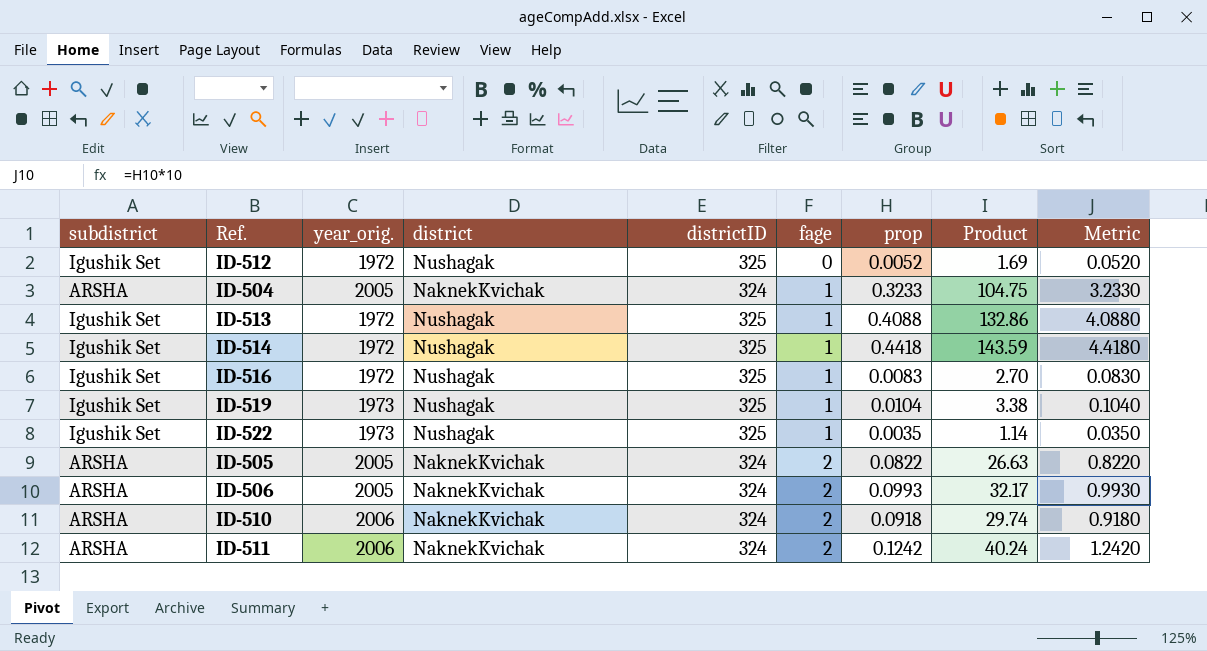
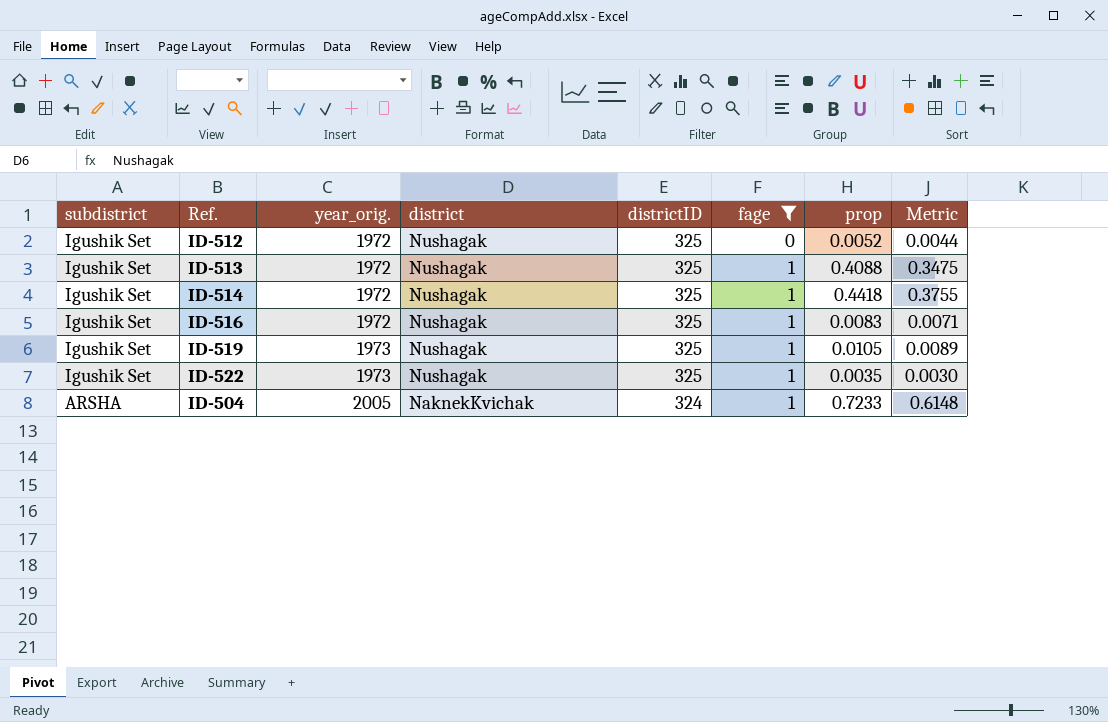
filter: none -> fage != 2
row order: fage ascending -> subdistrict descending
column Product | formula: [districtID] * [prop] -> none
column Metric | formula: [prop] * 10 -> [prop] * 0.85
ID-519 | prop: 0.0104 -> 0.0105
ID-504 | prop: 0.3233 -> 0.7233

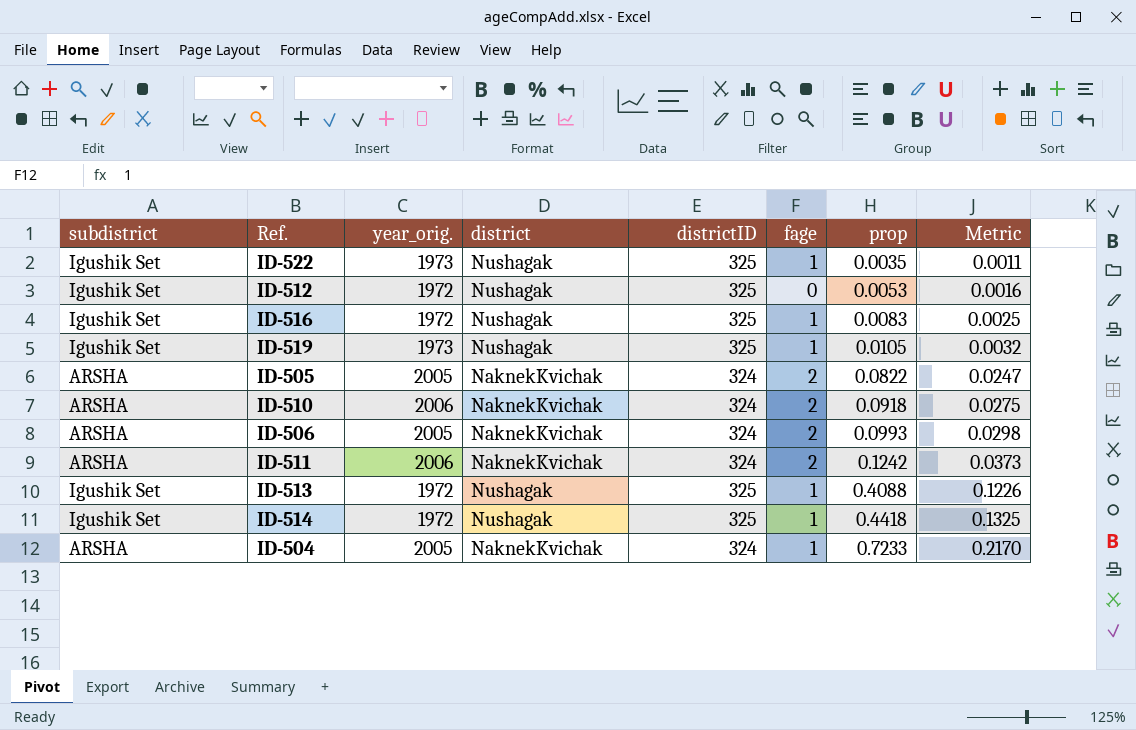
filter: fage != 2 -> none
row order: subdistrict descending -> prop ascending
column Metric | formula: [prop] * 0.85 -> [prop] * 0.3
ID-512 | prop: 0.0052 -> 0.0053

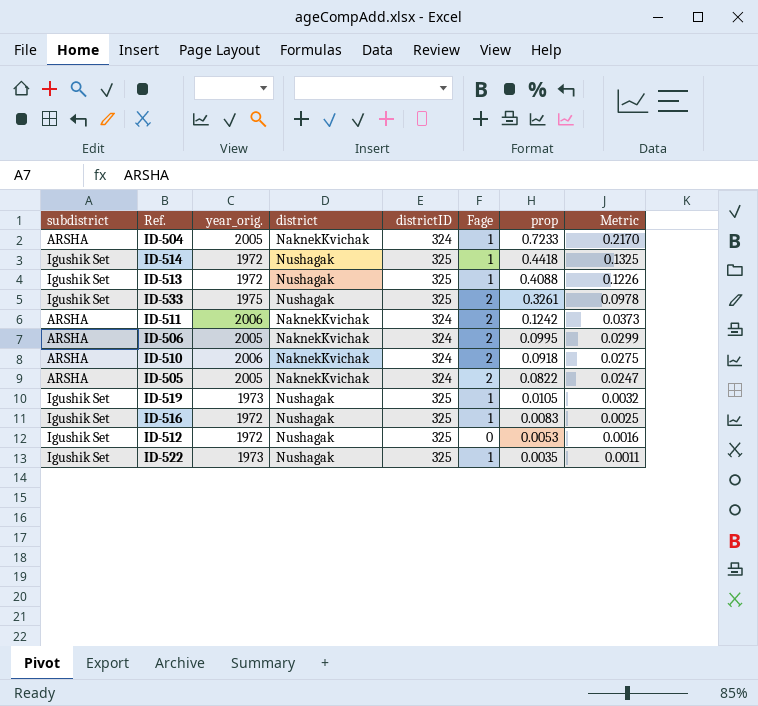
row order: prop ascending -> prop descending
column name: fage -> Fage
row ID-533: none -> Igushik Set | 1975 | Nushagak | 325 | 2 | 0.3261 | 0.0978
ID-506 | prop: 0.0993 -> 0.0995
ID-506 | Metric: 0.0298 -> 0.0299

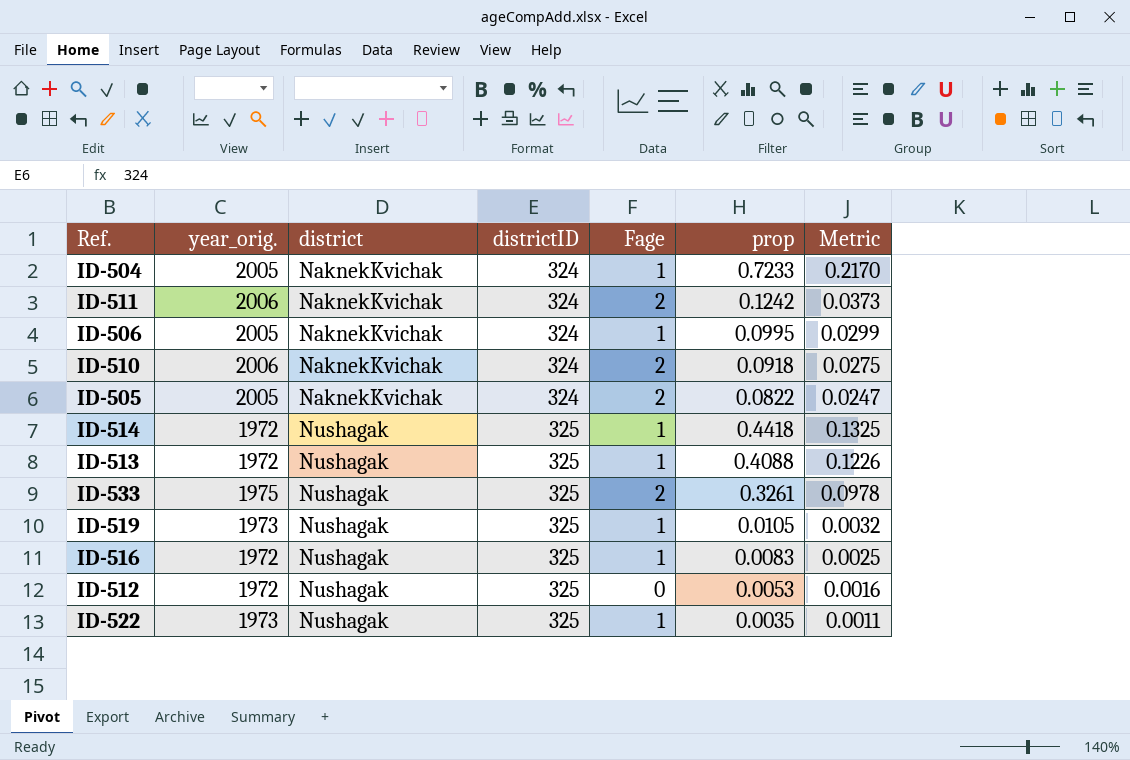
row order: prop descending -> district ascending
column subdistrict | position: 1 -> none
ID-506 | Fage: 2 -> 1

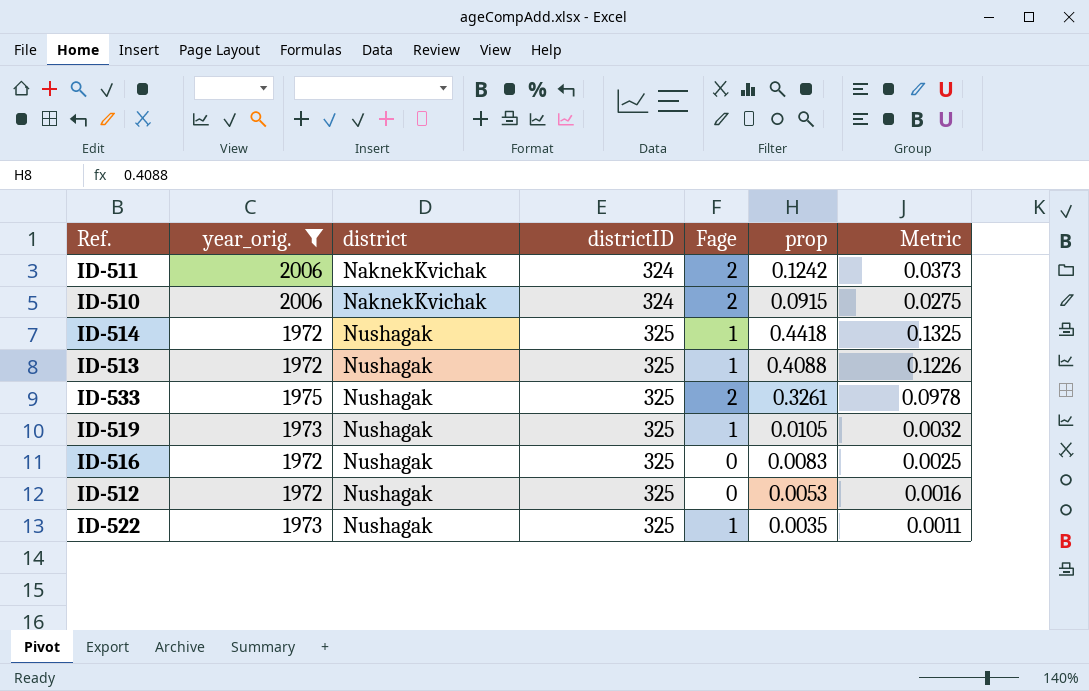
filter: none -> year_orig. != 2005
ID-510 | prop: 0.0918 -> 0.0915
ID-516 | Fage: 1 -> 0

